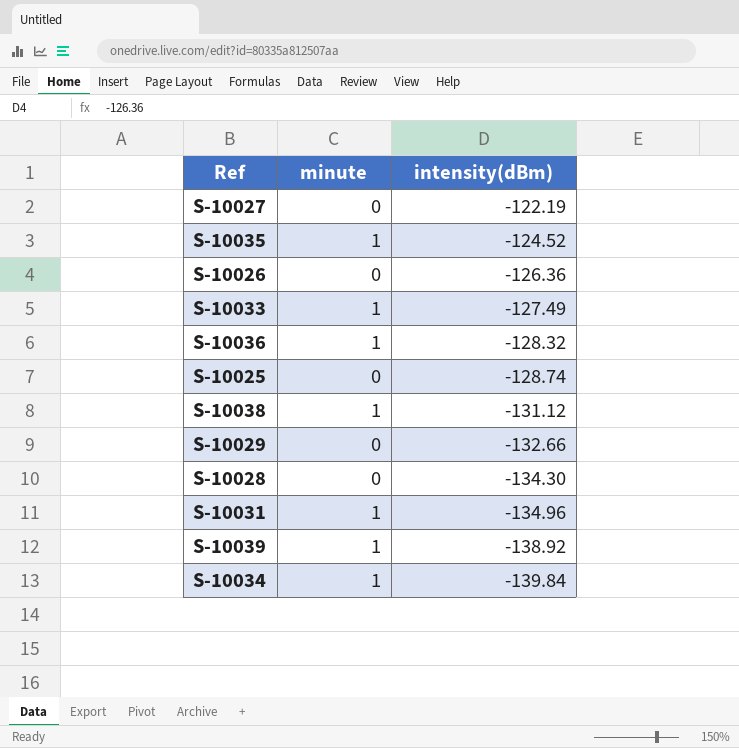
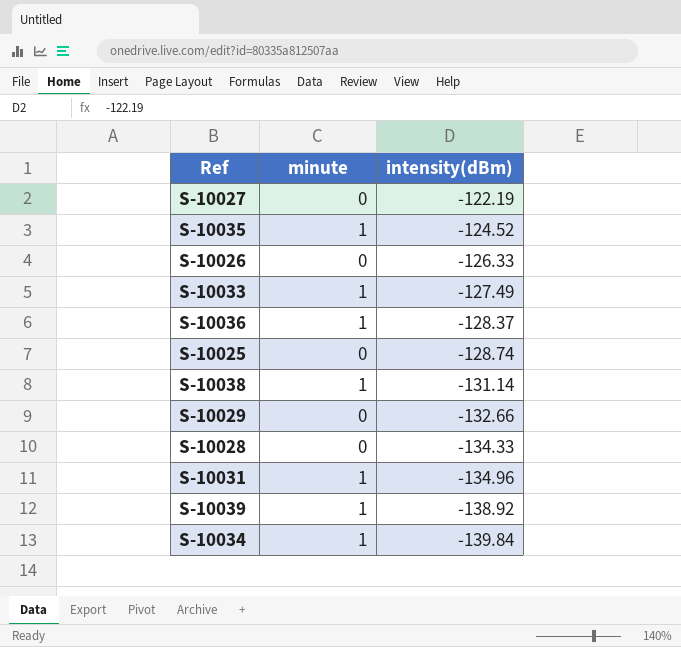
S-10026 | intensity(dBm): -126.36 -> -126.33
S-10036 | intensity(dBm): -128.32 -> -128.37
S-10038 | intensity(dBm): -131.12 -> -131.14
S-10028 | intensity(dBm): -134.30 -> -134.33

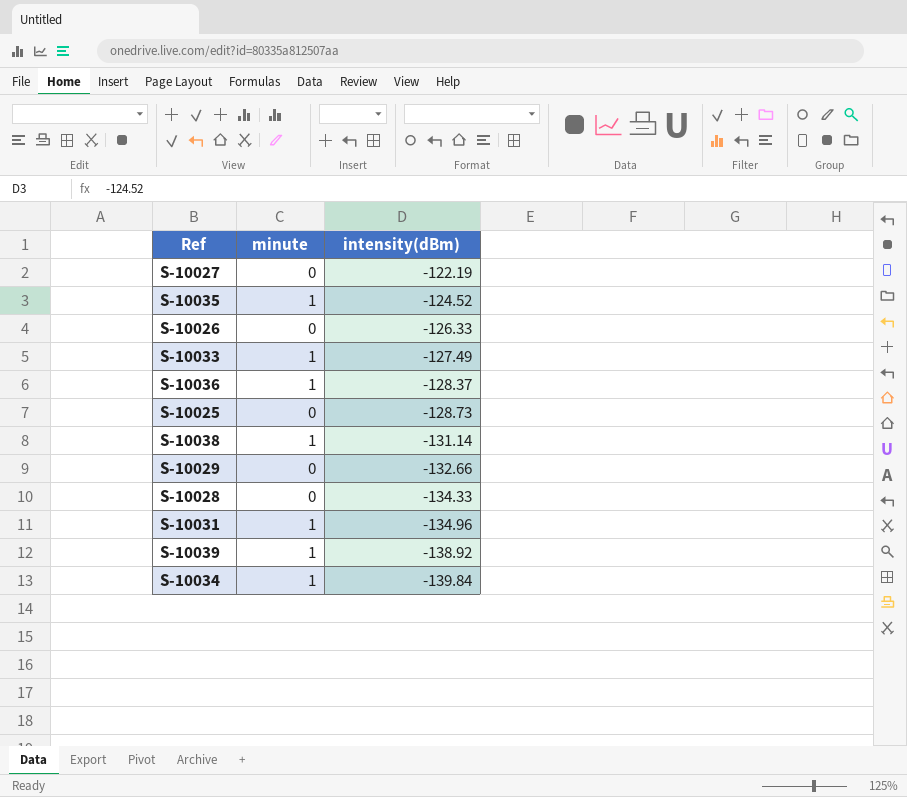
S-10025 | intensity(dBm): -128.74 -> -128.73

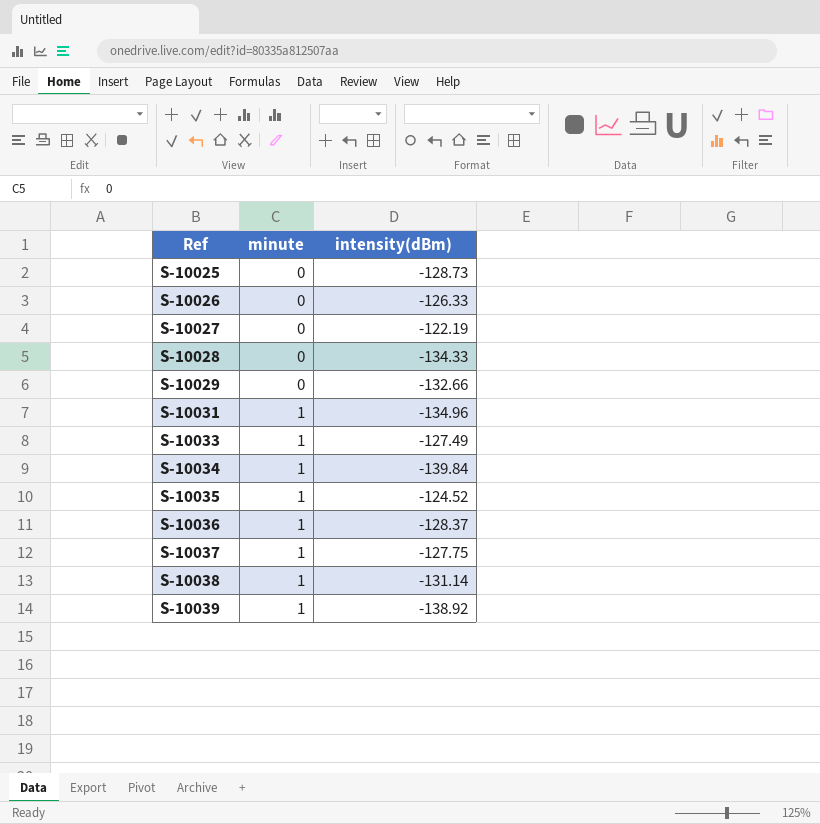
row order: intensity(dBm) descending -> Ref ascending
row S-10037: none -> 1 | -127.75

